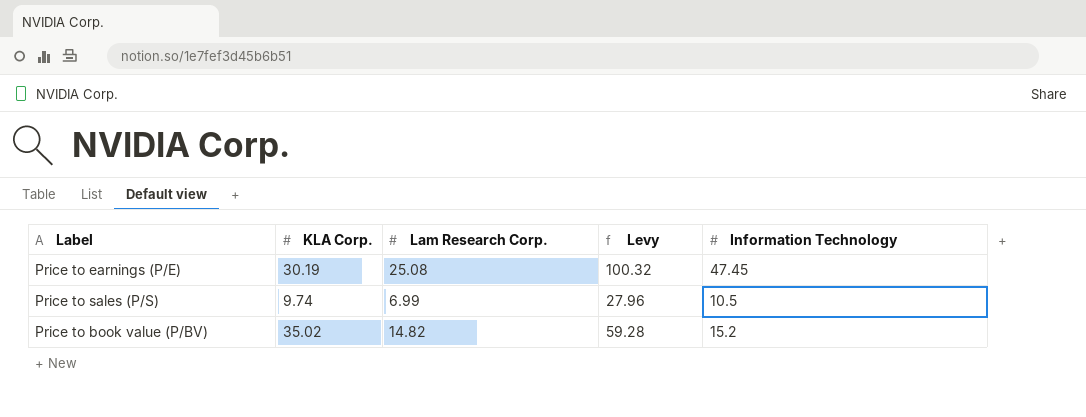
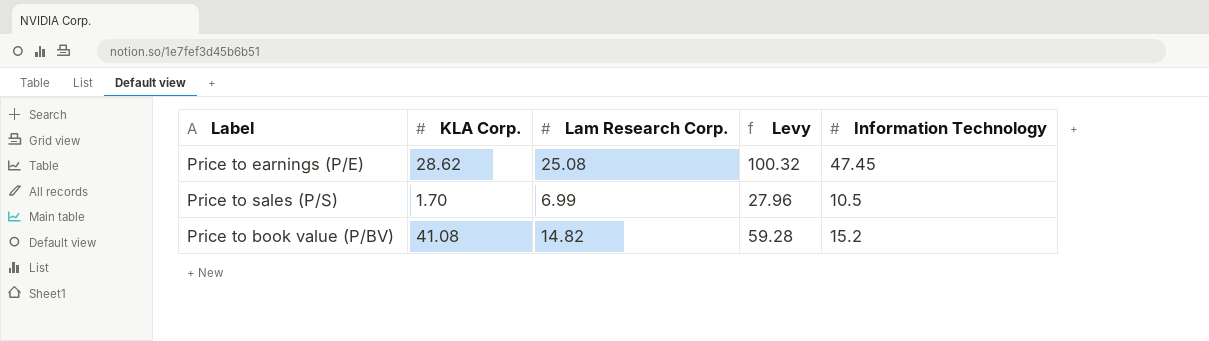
Price to earnings (P/E) | KLA Corp.: 30.19 -> 28.62
Price to sales (P/S) | KLA Corp.: 9.74 -> 1.70
Price to book value (P/BV) | KLA Corp.: 35.02 -> 41.08

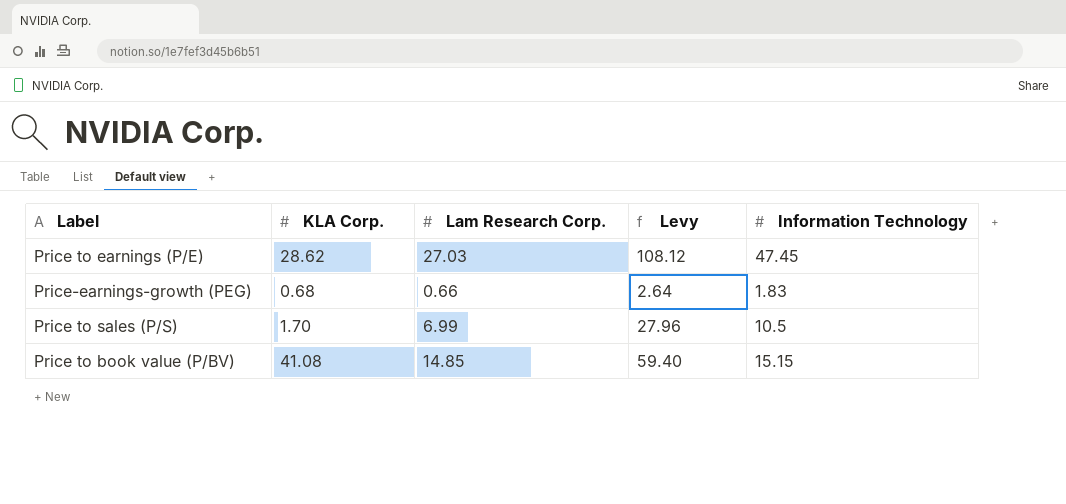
Price to earnings (P/E) | Lam Research Corp.: 25.08 -> 27.03
Price to earnings (P/E) | Levy: 100.32 -> 108.12
row Price-earnings-growth (PEG): none -> 0.68 | 0.66 | 2.64 | 1.83
Price to book value (P/BV) | Lam Research Corp.: 14.82 -> 14.85
Price to book value (P/BV) | Levy: 59.28 -> 59.40
Price to book value (P/BV) | Information Technology: 15.2 -> 15.15

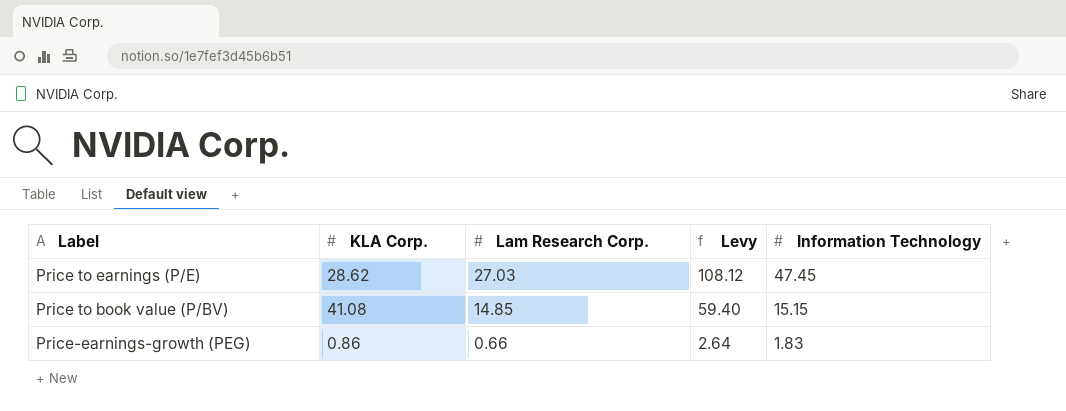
row order: none -> Lam Research Corp. descending
row Price to sales (P/S): 1.70 | 6.99 | 27.96 | 10.5 -> none
Price-earnings-growth (PEG) | KLA Corp.: 0.68 -> 0.86

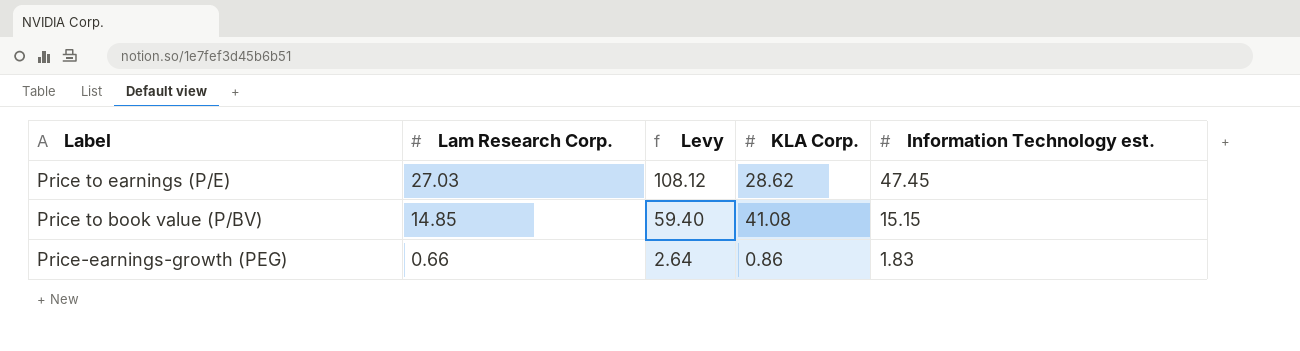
column KLA Corp. | position: 2 -> 4
column name: Information Technology -> Information Technology est.

